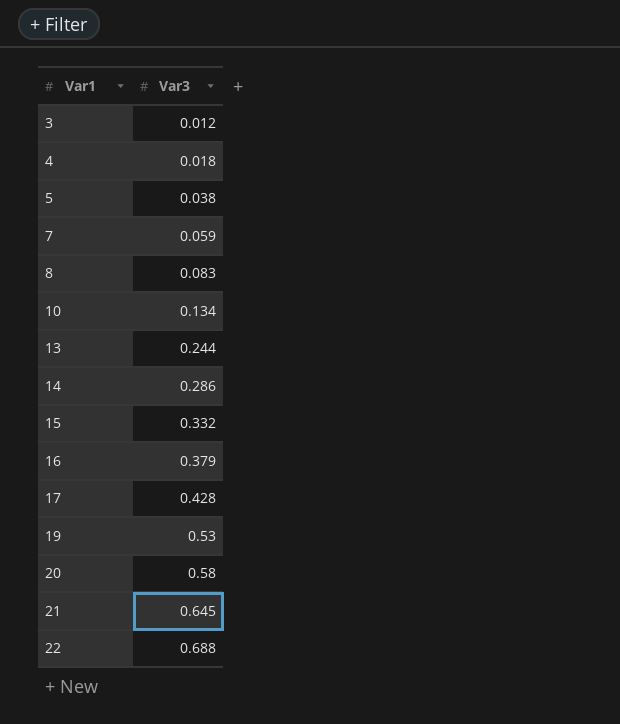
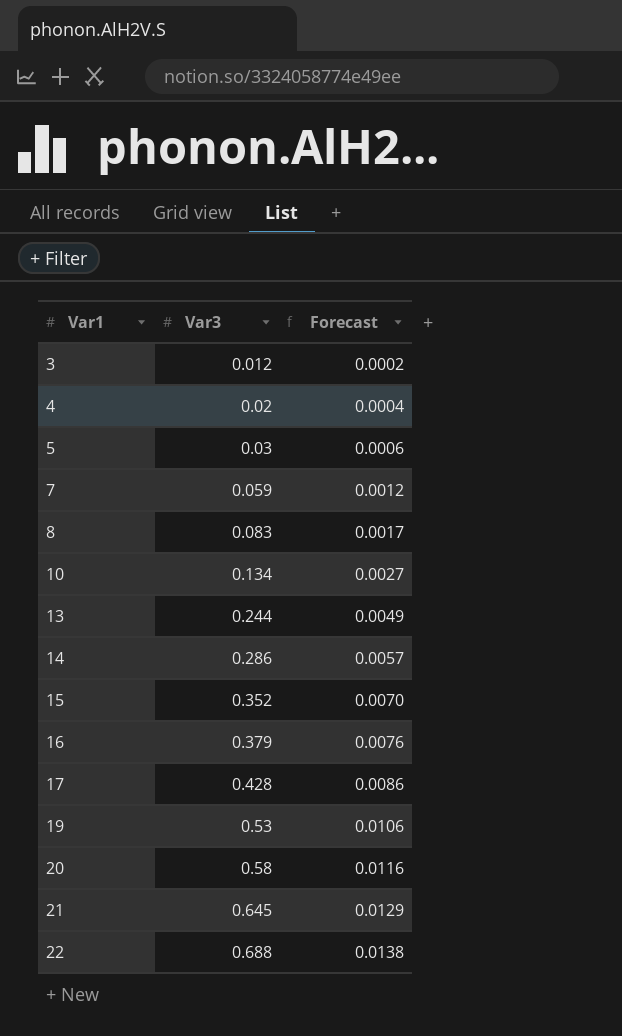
column Forecast | formula: none -> [Var3] * 0.02
4 | Var3: 0.018 -> 0.02
5 | Var3: 0.038 -> 0.03
15 | Var3: 0.332 -> 0.352

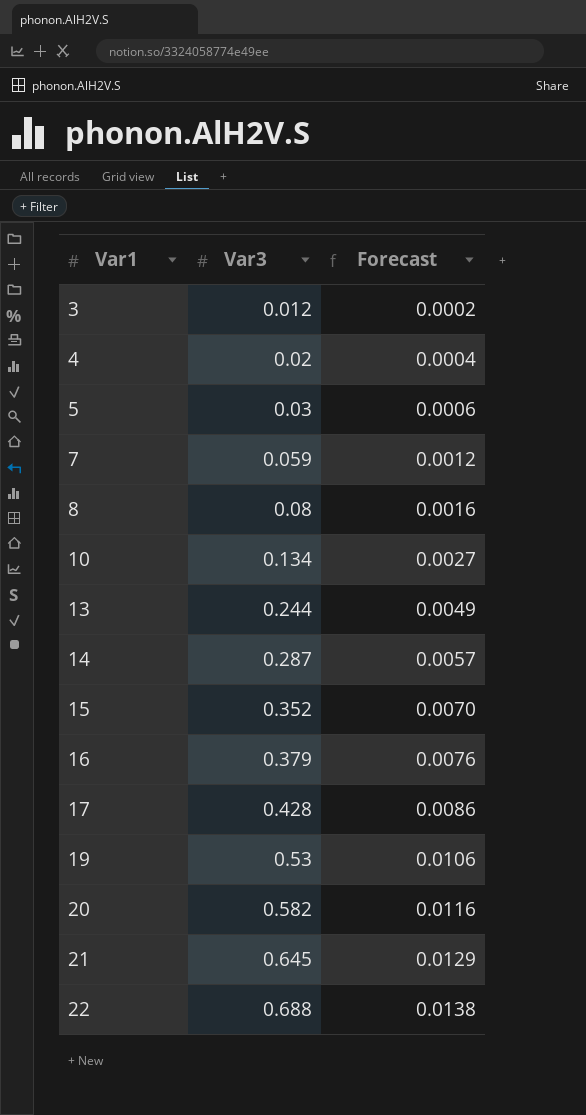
8 | Var3: 0.083 -> 0.08
8 | Forecast: 0.0017 -> 0.0016
14 | Var3: 0.286 -> 0.287
20 | Var3: 0.58 -> 0.582

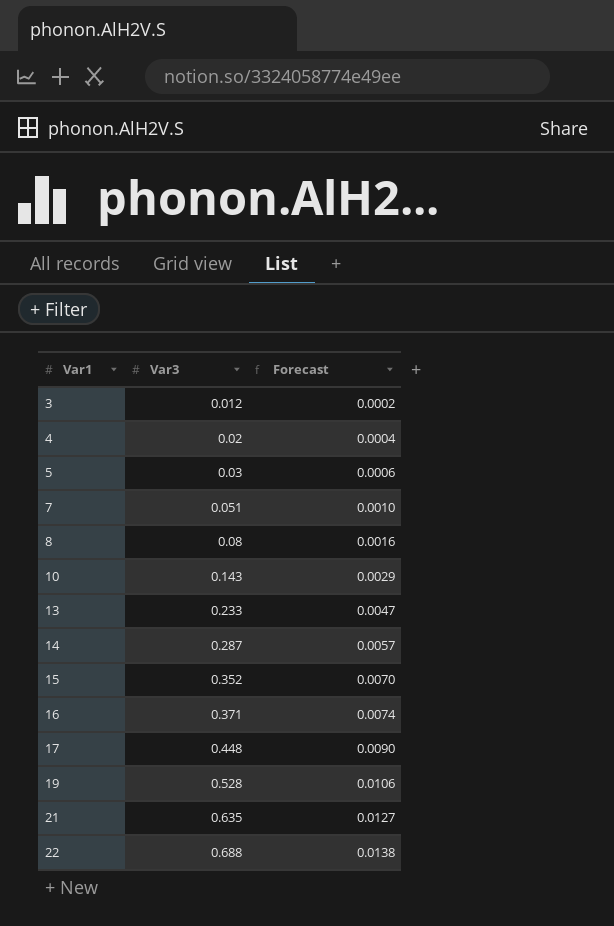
row 20: 0.582 | 0.0116 -> none
7 | Var3: 0.059 -> 0.051
7 | Forecast: 0.0012 -> 0.0010
10 | Var3: 0.134 -> 0.143
10 | Forecast: 0.0027 -> 0.0029
13 | Var3: 0.244 -> 0.233
13 | Forecast: 0.0049 -> 0.0047
16 | Var3: 0.379 -> 0.371
16 | Forecast: 0.0076 -> 0.0074
17 | Var3: 0.428 -> 0.448
17 | Forecast: 0.0086 -> 0.0090
19 | Var3: 0.53 -> 0.528
21 | Var3: 0.645 -> 0.635
21 | Forecast: 0.0129 -> 0.0127

